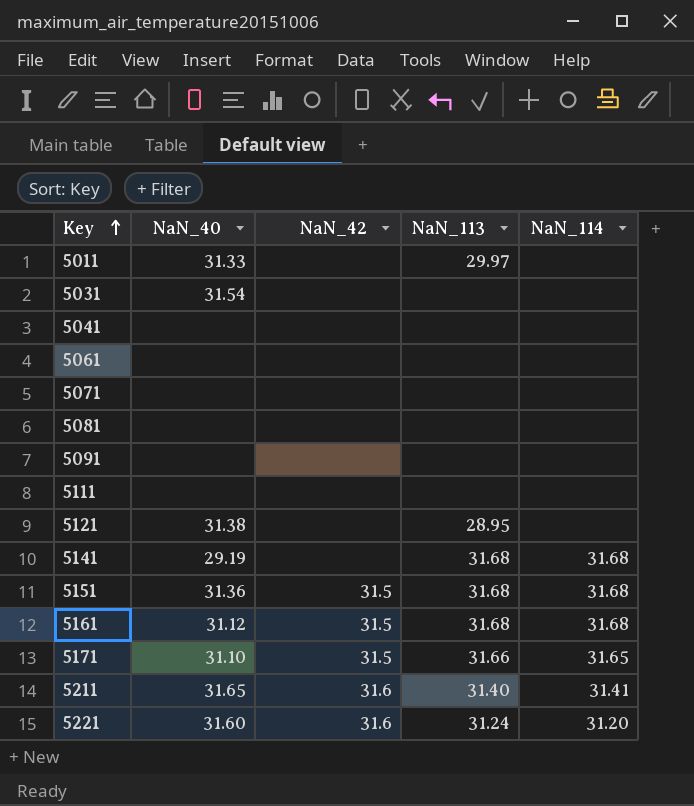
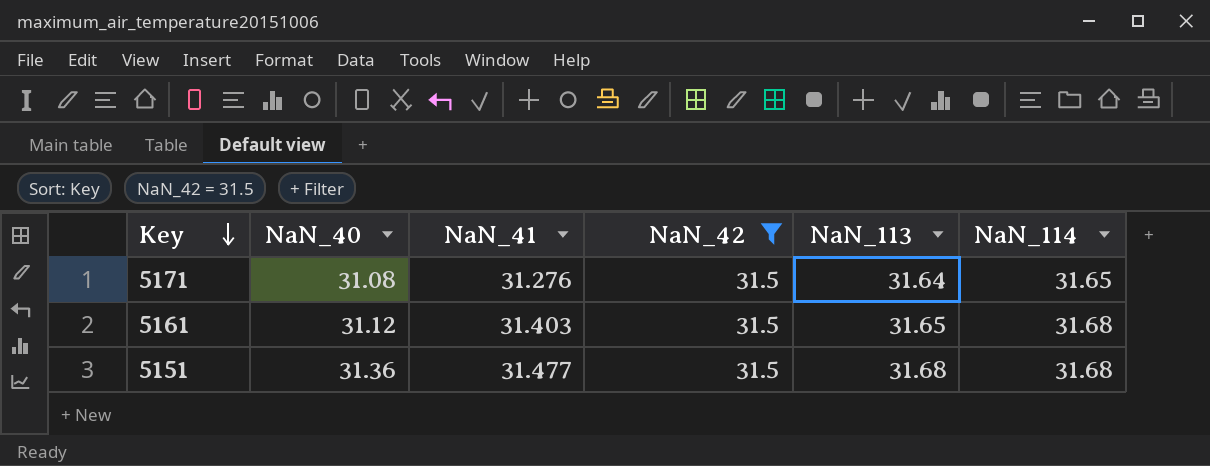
filter: none -> NaN_42 = 31.5
row order: Key ascending -> Key descending
column NaN_41 | position: none -> 3
5171 | NaN_40: 31.10 -> 31.08
5171 | NaN_113: 31.66 -> 31.64
5161 | NaN_113: 31.68 -> 31.65

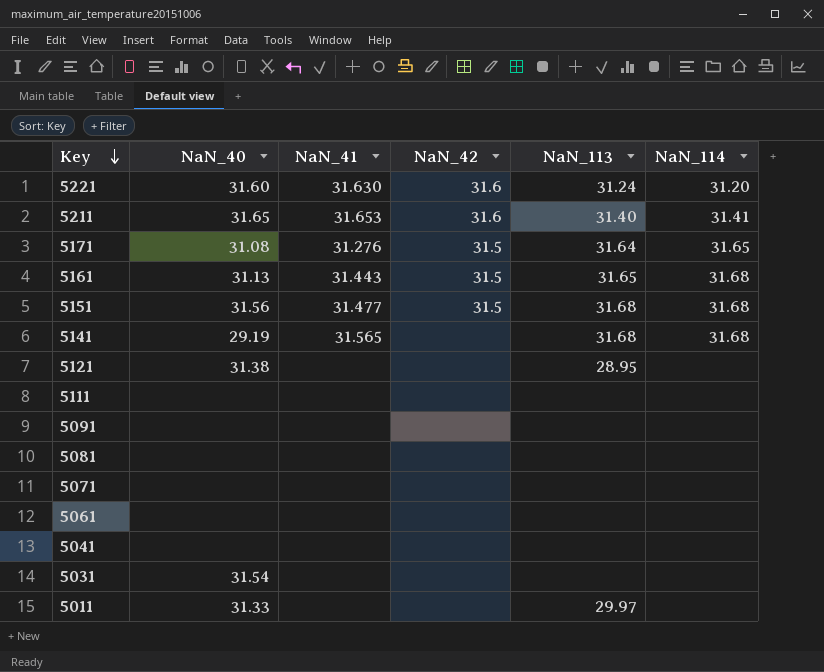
filter: NaN_42 = 31.5 -> none
5161 | NaN_40: 31.12 -> 31.13
5161 | NaN_41: 31.403 -> 31.443
5151 | NaN_40: 31.36 -> 31.56

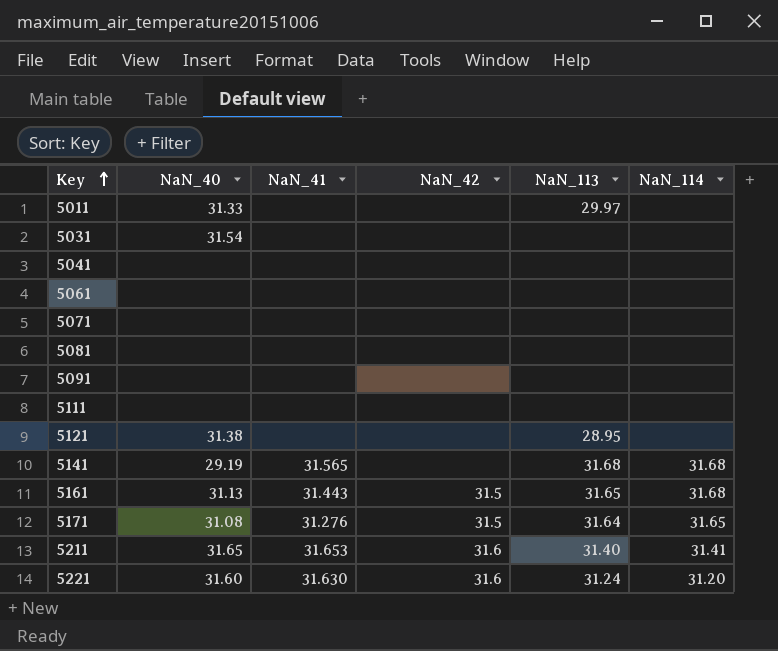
row order: Key descending -> Key ascending
row 5151: 31.56 | 31.477 | 31.5 | 31.68 | 31.68 -> none

